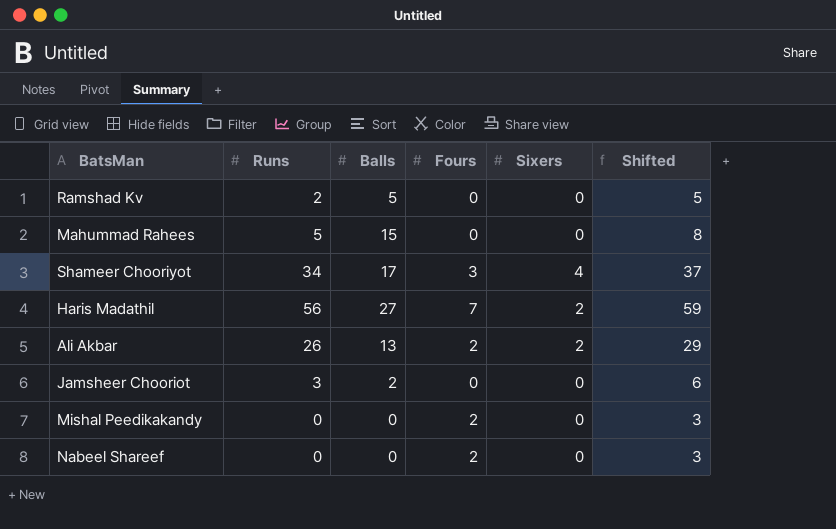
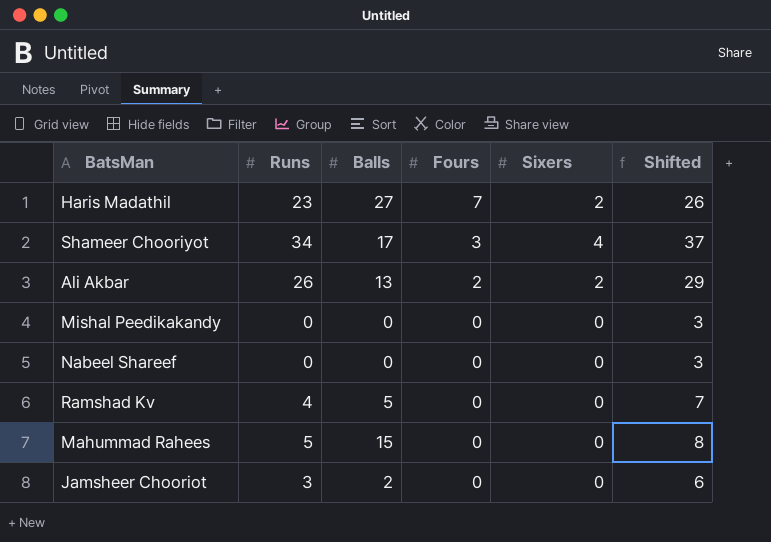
row order: none -> Fours descending
Haris Madathil | Runs: 56 -> 23
Haris Madathil | Shifted: 59 -> 26
Mishal Peedikakandy | Fours: 2 -> 0
Nabeel Shareef | Fours: 2 -> 0
Ramshad Kv | Runs: 2 -> 4
Ramshad Kv | Shifted: 5 -> 7

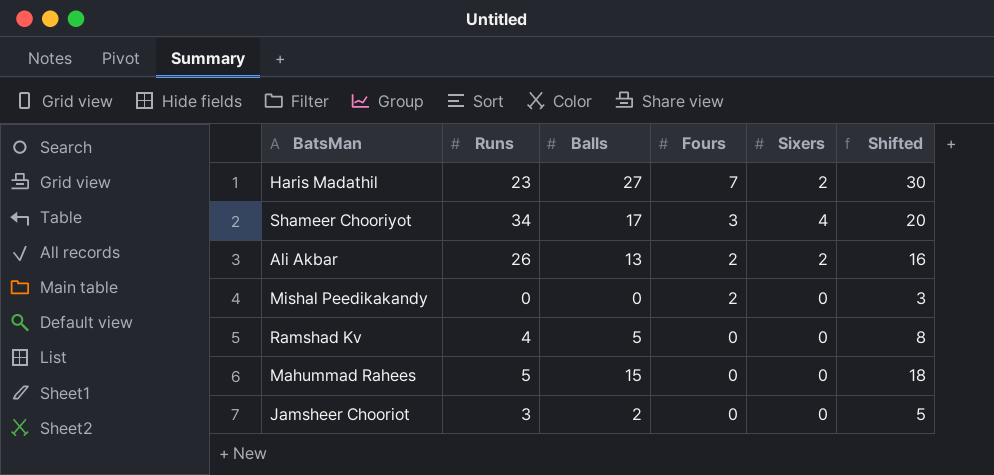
column Shifted | formula: [Runs] + 3 -> [Balls] + 3
row Nabeel Shareef: 0 | 0 | 0 | 0 | 3 -> none
Mishal Peedikakandy | Fours: 0 -> 2

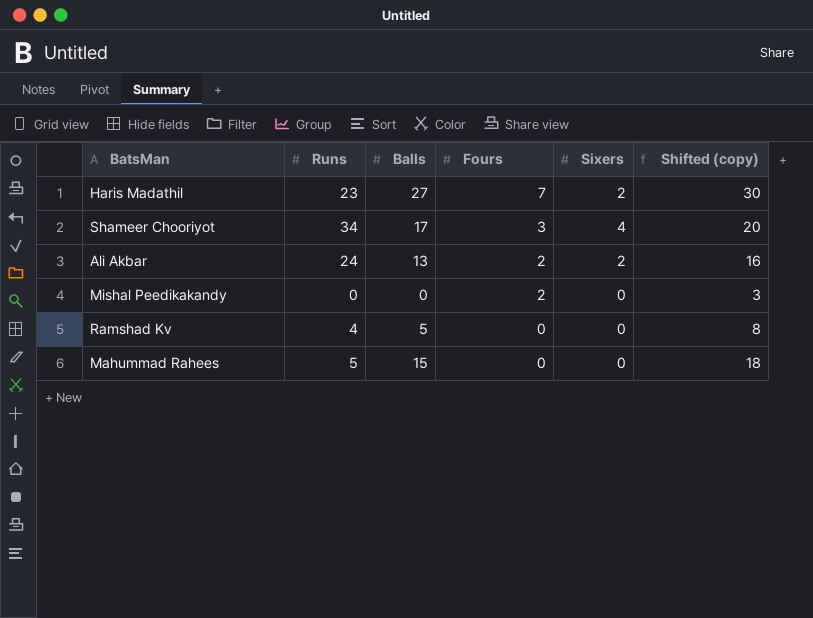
column name: Shifted -> Shifted (copy)
row Jamsheer Chooriot: 3 | 2 | 0 | 0 | 5 -> none
Ali Akbar | Runs: 26 -> 24

